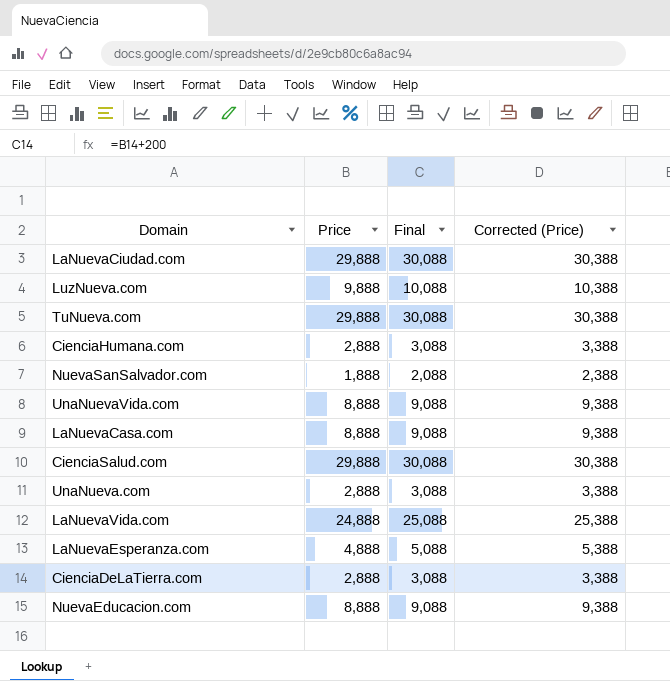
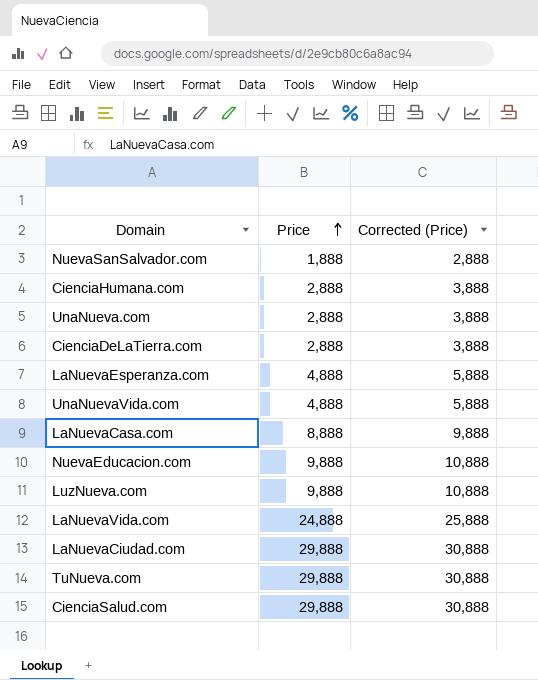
row order: none -> Price ascending
column Final | formula: [Price] + 200 -> none
column Corrected (Price) | formula: [Price] + 500 -> [Price] + 1000
UnaNuevaVida.com | Price: 8,888 -> 4,888
NuevaEducacion.com | Price: 8,888 -> 9,888

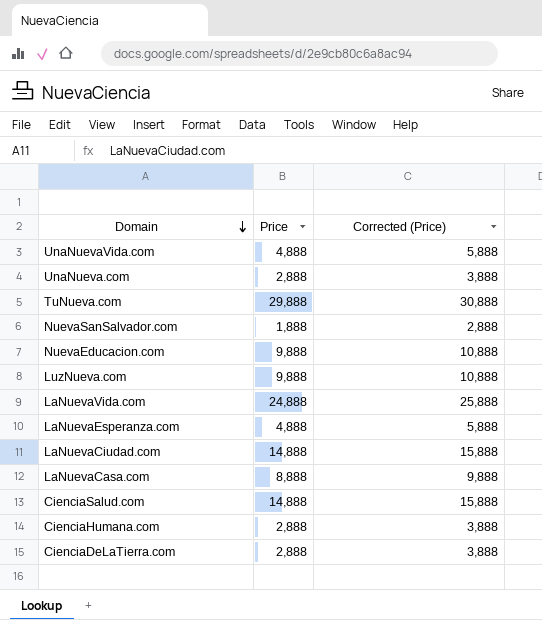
row order: Price ascending -> Domain descending
LaNuevaCiudad.com | Price: 29,888 -> 14,888
LaNuevaCiudad.com | Corrected (Price): 30,888 -> 15,888
CienciaSalud.com | Price: 29,888 -> 14,888
CienciaSalud.com | Corrected (Price): 30,888 -> 15,888

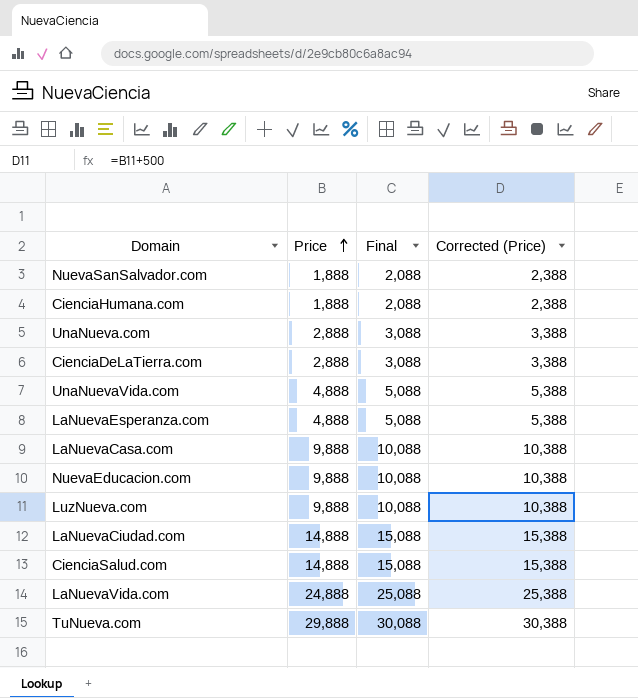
row order: Domain descending -> Price ascending
column Final | formula: none -> [Price] + 200
column Corrected (Price) | formula: [Price] + 1000 -> [Price] + 500
CienciaHumana.com | Price: 2,888 -> 1,888
LaNuevaCasa.com | Price: 8,888 -> 9,888

